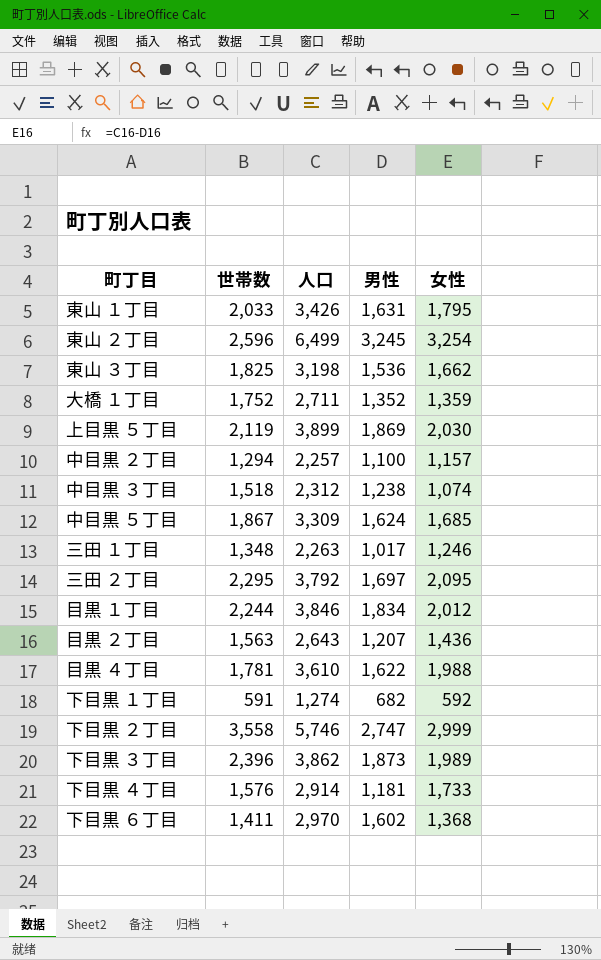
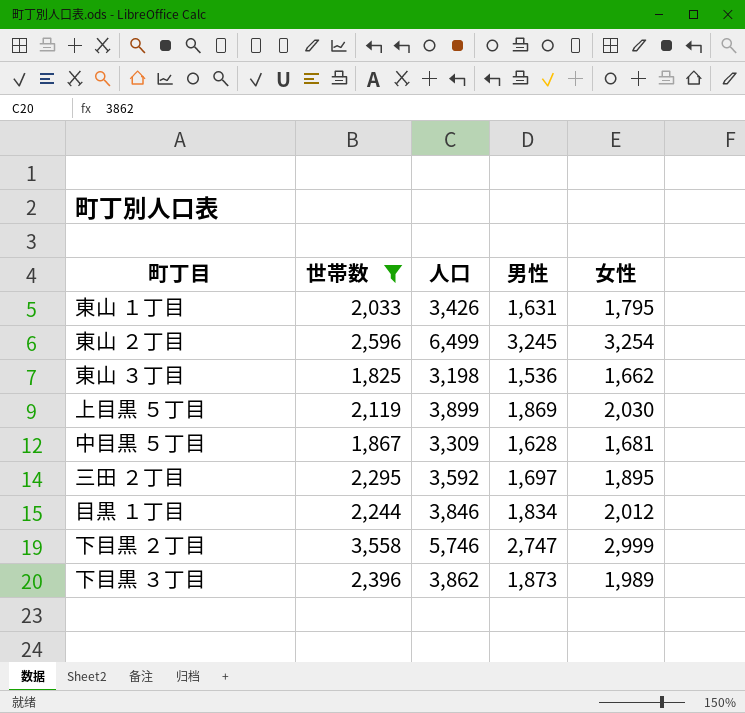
filter: none -> 世帯数 >= 1,825
中目黒 ５丁目 | 男性: 1,624 -> 1,628
中目黒 ５丁目 | 女性: 1,685 -> 1,681
三田 ２丁目 | 人口: 3,792 -> 3,592
三田 ２丁目 | 女性: 2,095 -> 1,895

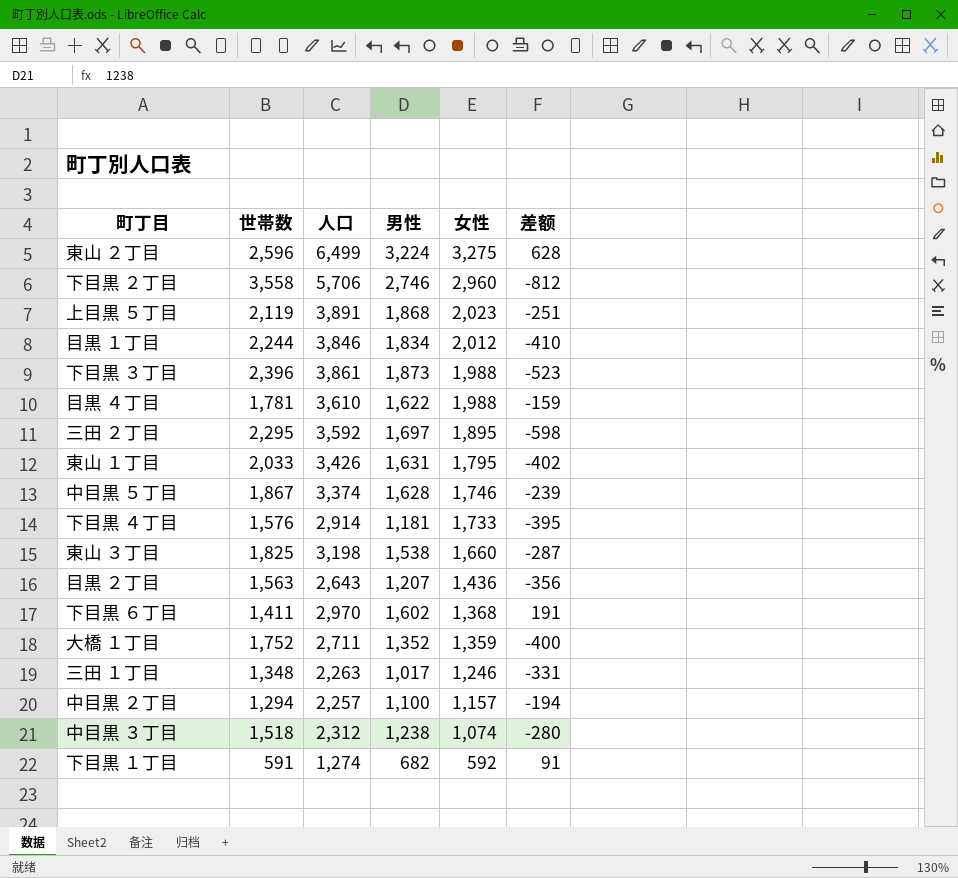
filter: 世帯数 >= 1,825 -> none
row order: none -> 女性 descending
column 差额 | formula: none -> [男性] - [世帯数]
東山 ２丁目 | 男性: 3,245 -> 3,224
東山 ２丁目 | 女性: 3,254 -> 3,275
下目黒 ２丁目 | 人口: 5,746 -> 5,706
下目黒 ２丁目 | 男性: 2,747 -> 2,746
下目黒 ２丁目 | 女性: 2,999 -> 2,960
上目黒 ５丁目 | 人口: 3,899 -> 3,891
上目黒 ５丁目 | 男性: 1,869 -> 1,868
上目黒 ５丁目 | 女性: 2,030 -> 2,023
下目黒 ３丁目 | 人口: 3,862 -> 3,861
下目黒 ３丁目 | 女性: 1,989 -> 1,988
中目黒 ５丁目 | 人口: 3,309 -> 3,374
中目黒 ５丁目 | 女性: 1,681 -> 1,746
東山 ３丁目 | 男性: 1,536 -> 1,538
東山 ３丁目 | 女性: 1,662 -> 1,660

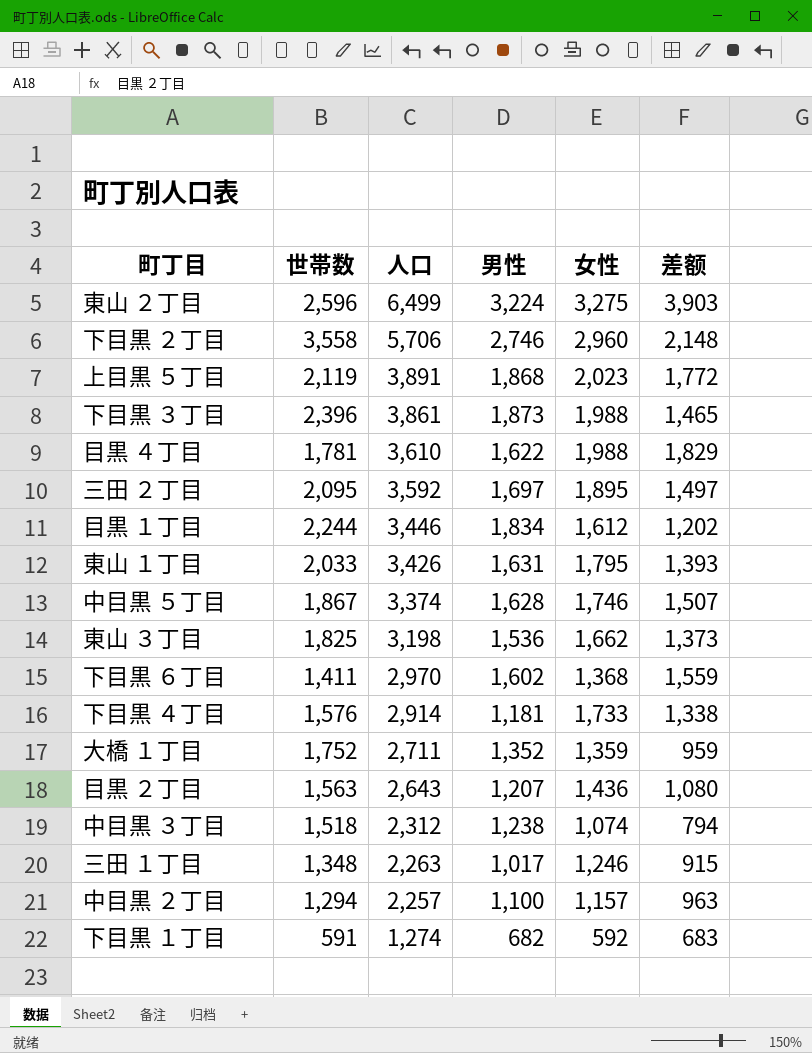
row order: 女性 descending -> 人口 descending
column 差额 | formula: [男性] - [世帯数] -> [人口] - [世帯数]
三田 ２丁目 | 世帯数: 2,295 -> 2,095
目黒 １丁目 | 人口: 3,846 -> 3,446
目黒 １丁目 | 女性: 2,012 -> 1,612
東山 ３丁目 | 男性: 1,538 -> 1,536
東山 ３丁目 | 女性: 1,660 -> 1,662

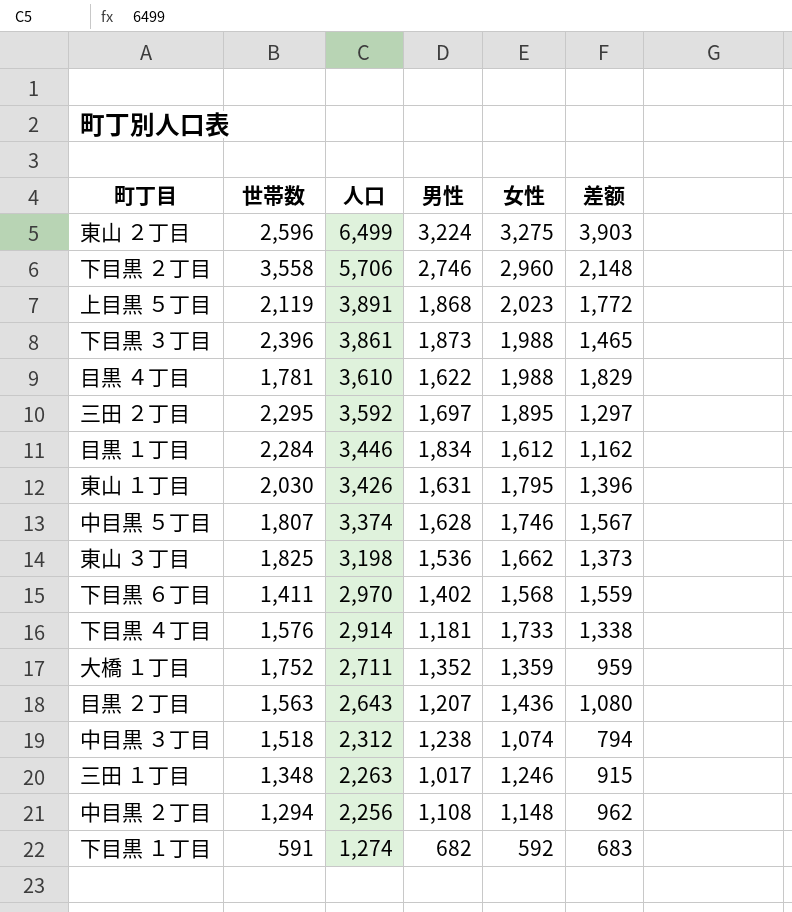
三田 ２丁目 | 世帯数: 2,095 -> 2,295
三田 ２丁目 | 差额: 1,497 -> 1,297
目黒 １丁目 | 世帯数: 2,244 -> 2,284
目黒 １丁目 | 差额: 1,202 -> 1,162
東山 １丁目 | 世帯数: 2,033 -> 2,030
東山 １丁目 | 差额: 1,393 -> 1,396
中目黒 ５丁目 | 世帯数: 1,867 -> 1,807
中目黒 ５丁目 | 差额: 1,507 -> 1,567
下目黒 ６丁目 | 男性: 1,602 -> 1,402
下目黒 ６丁目 | 女性: 1,368 -> 1,568
中目黒 ２丁目 | 人口: 2,257 -> 2,256
中目黒 ２丁目 | 男性: 1,100 -> 1,108
中目黒 ２丁目 | 女性: 1,157 -> 1,148
中目黒 ２丁目 | 差额: 963 -> 962

